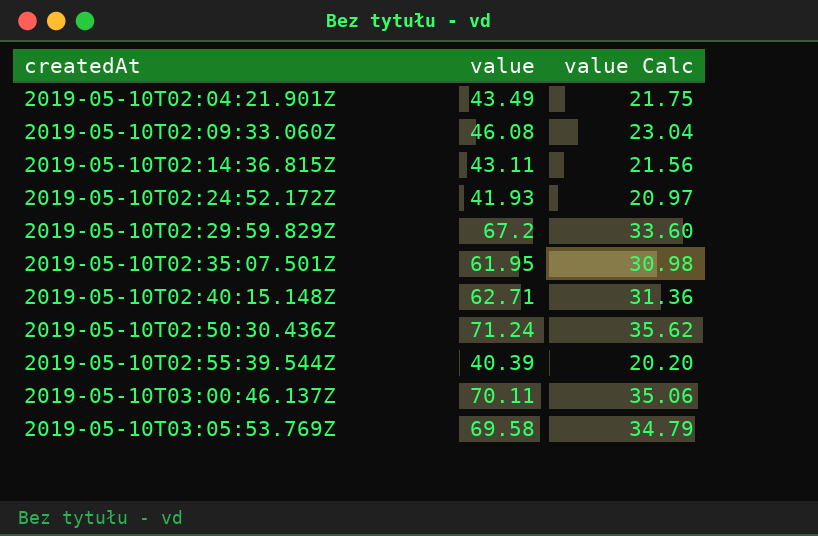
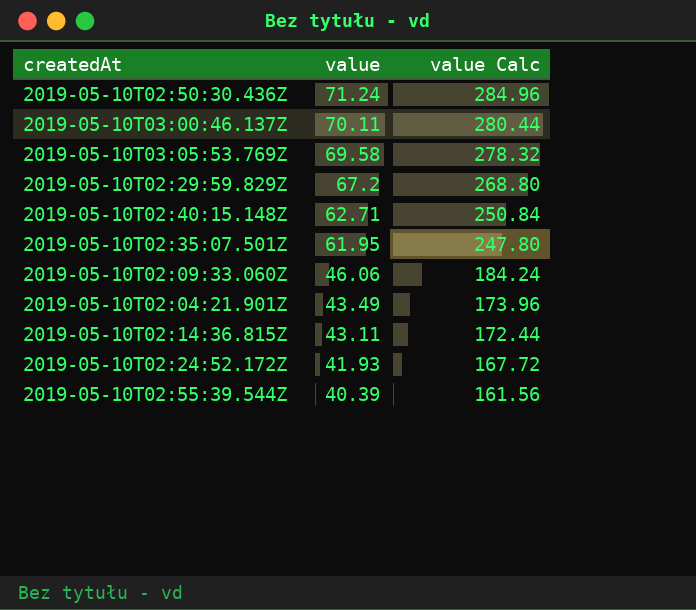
row order: createdAt ascending -> value descending
column value Calc | formula: [value] * 0.5 -> [value] * 4
2019-05-10T02:09:33.060Z | value: 46.08 -> 46.06

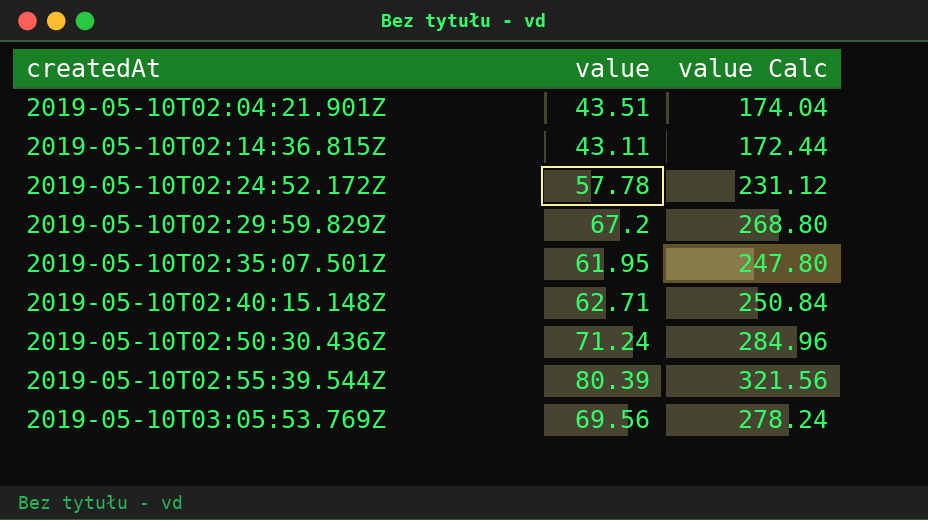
row order: value descending -> createdAt ascending
row 2019-05-10T03:00:46.137Z: 70.11 | 280.44 -> none
row 2019-05-10T02:09:33.060Z: 46.06 | 184.24 -> none
2019-05-10T02:04:21.901Z | value: 43.49 -> 43.51
2019-05-10T02:04:21.901Z | value Calc: 173.96 -> 174.04
2019-05-10T02:24:52.172Z | value: 41.93 -> 57.78
2019-05-10T02:24:52.172Z | value Calc: 167.72 -> 231.12
2019-05-10T02:55:39.544Z | value: 40.39 -> 80.39
2019-05-10T02:55:39.544Z | value Calc: 161.56 -> 321.56
2019-05-10T03:05:53.769Z | value: 69.58 -> 69.56
2019-05-10T03:05:53.769Z | value Calc: 278.32 -> 278.24

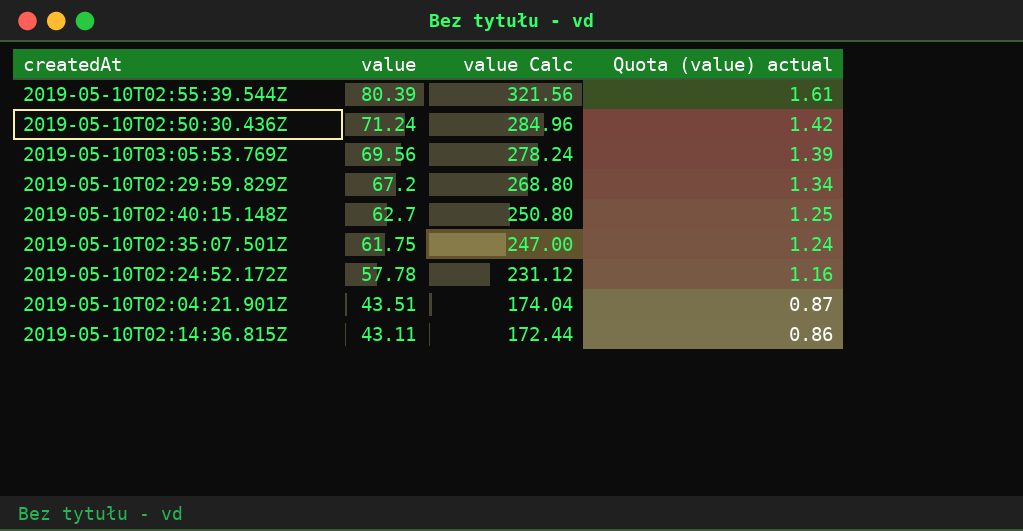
row order: createdAt ascending -> value descending
column Quota (value) actual | formula: none -> [value] * 0.02
2019-05-10T02:40:15.148Z | value: 62.71 -> 62.7
2019-05-10T02:40:15.148Z | value Calc: 250.84 -> 250.80
2019-05-10T02:35:07.501Z | value: 61.95 -> 61.75
2019-05-10T02:35:07.501Z | value Calc: 247.80 -> 247.00

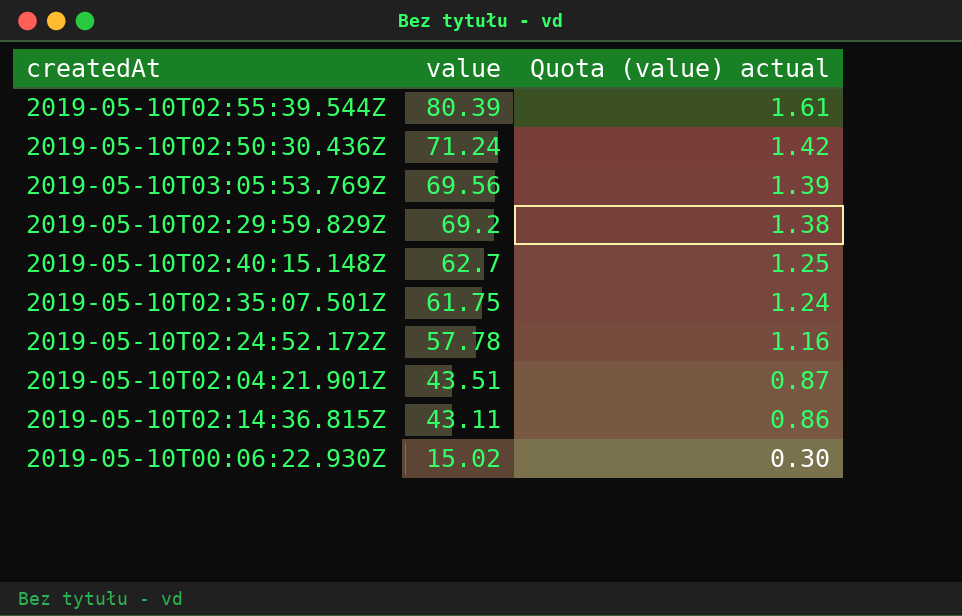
column value Calc | formula: [value] * 4 -> none
2019-05-10T02:29:59.829Z | value: 67.2 -> 69.2
2019-05-10T02:29:59.829Z | Quota (value) actual: 1.34 -> 1.38
row 2019-05-10T00:06:22.930Z: none -> 15.02 | 0.30

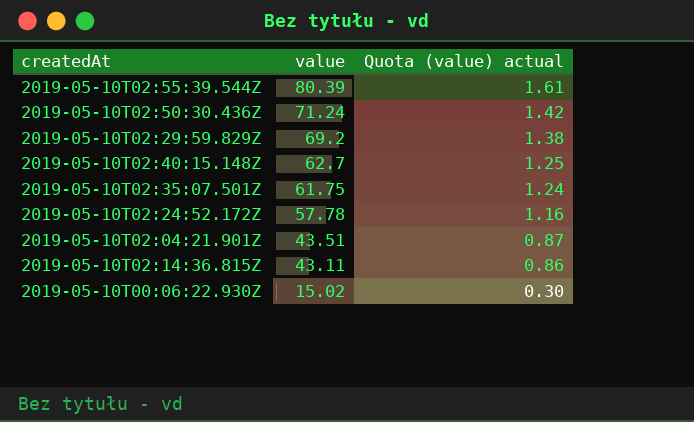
row 2019-05-10T03:05:53.769Z: 69.56 | 1.39 -> none

